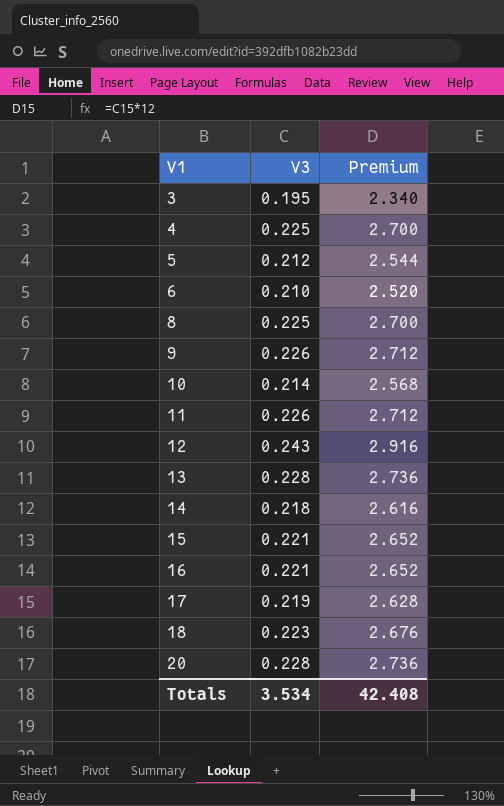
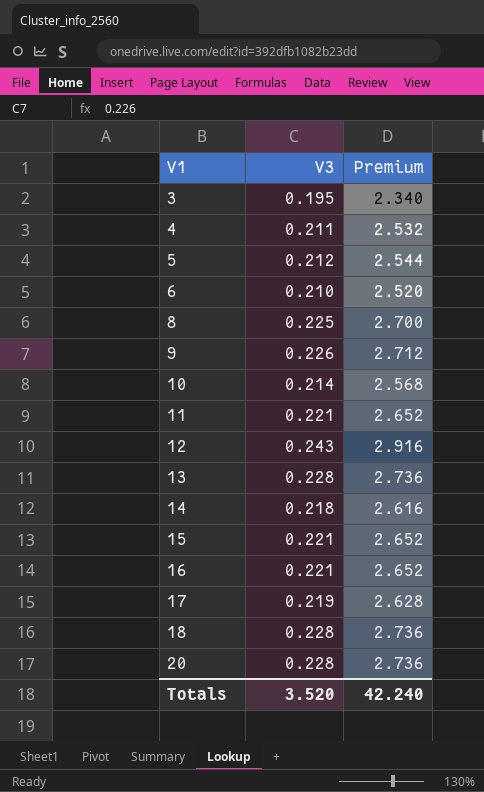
4 | V3: 0.225 -> 0.211
4 | Premium: 2.700 -> 2.532
11 | V3: 0.226 -> 0.221
11 | Premium: 2.712 -> 2.652
18 | V3: 0.223 -> 0.228
18 | Premium: 2.676 -> 2.736
Totals | V3: 3.534 -> 3.520
Totals | Premium: 42.408 -> 42.240

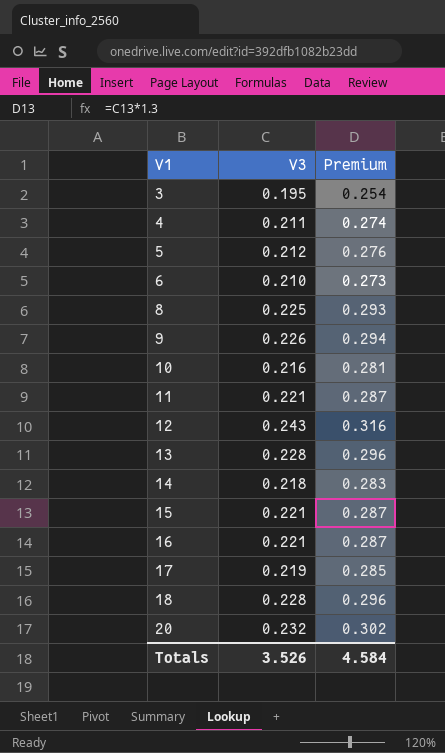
column Premium | formula: [V3] * 12 -> [V3] * 1.3
10 | V3: 0.214 -> 0.216
20 | V3: 0.228 -> 0.232
Totals | V3: 3.520 -> 3.526
Totals | Premium: 42.240 -> 4.584

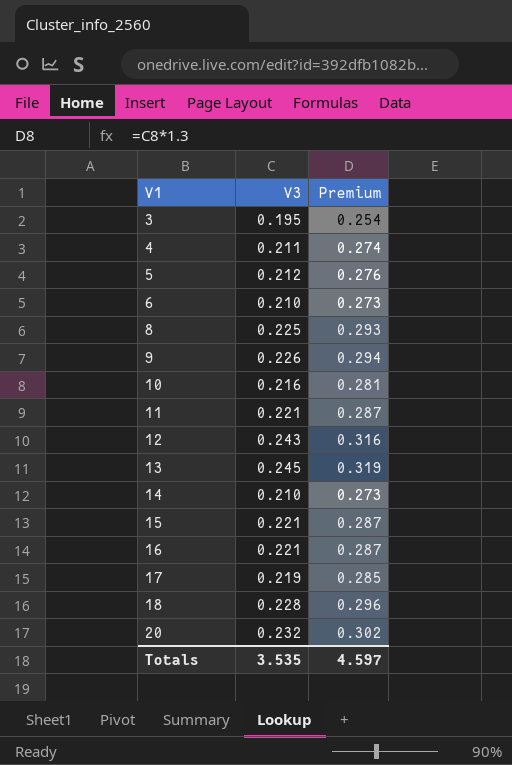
13 | V3: 0.228 -> 0.245
13 | Premium: 0.296 -> 0.319
14 | V3: 0.218 -> 0.210
14 | Premium: 0.283 -> 0.273
Totals | V3: 3.526 -> 3.535
Totals | Premium: 4.584 -> 4.597

